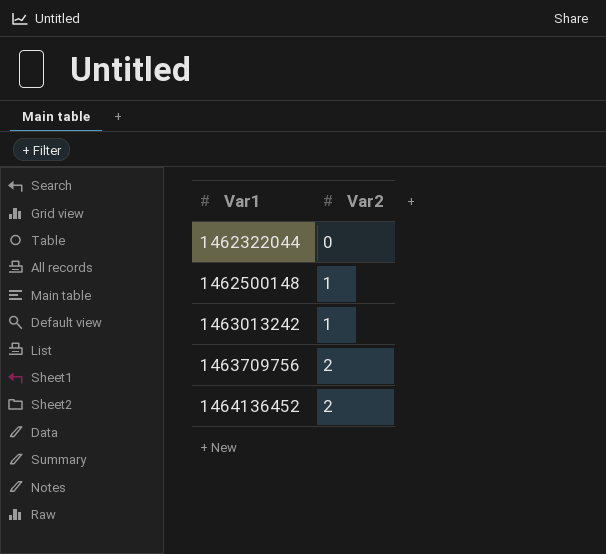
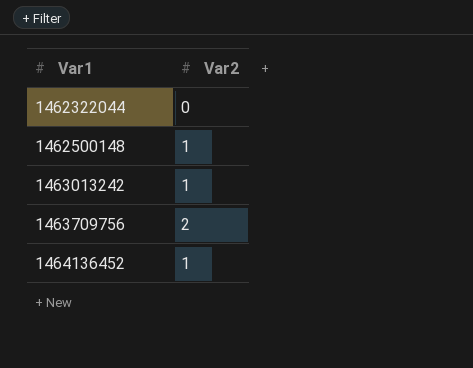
1464136452 | Var2: 2 -> 1

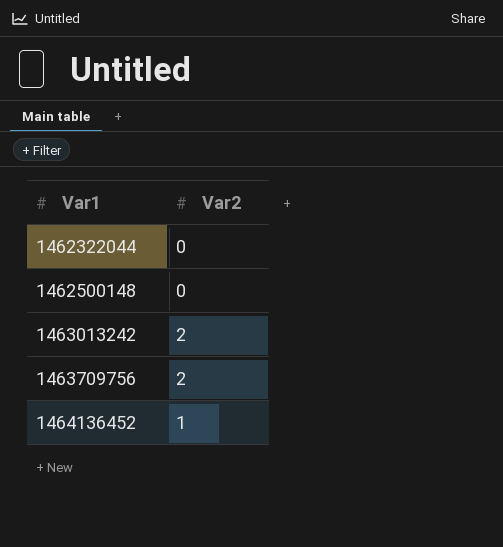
1462500148 | Var2: 1 -> 0
1463013242 | Var2: 1 -> 2

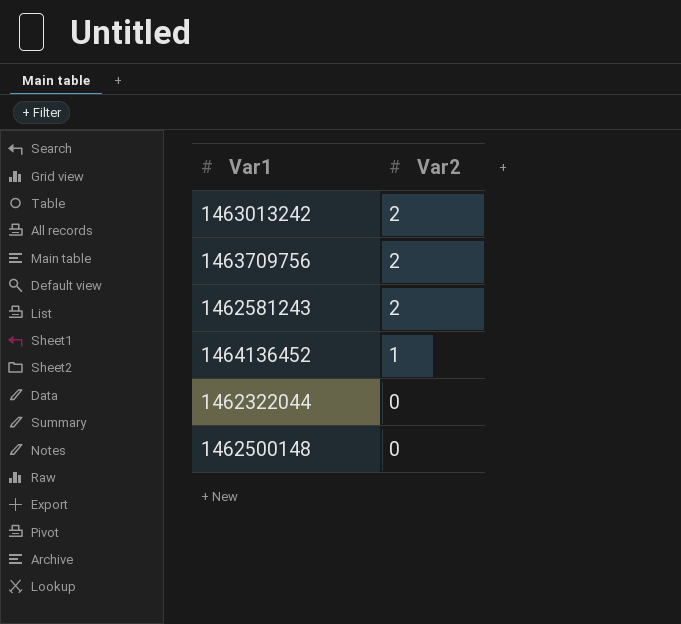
row order: Var1 ascending -> Var2 descending
row 1462581243: none -> 2

